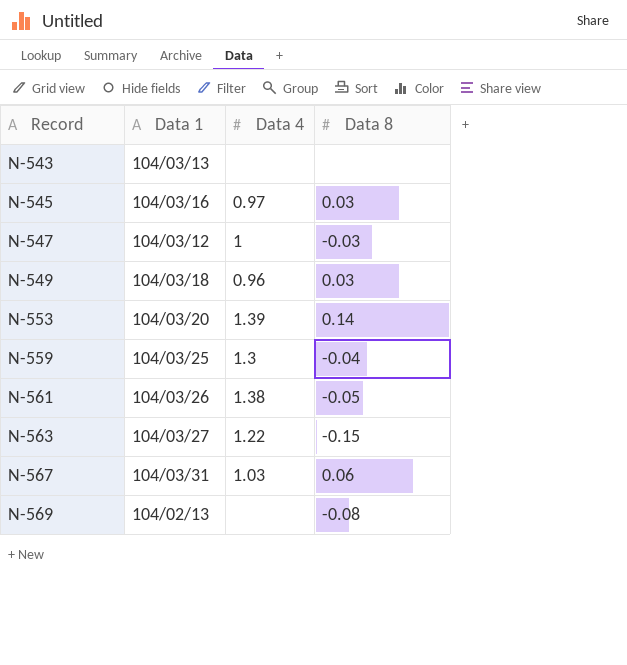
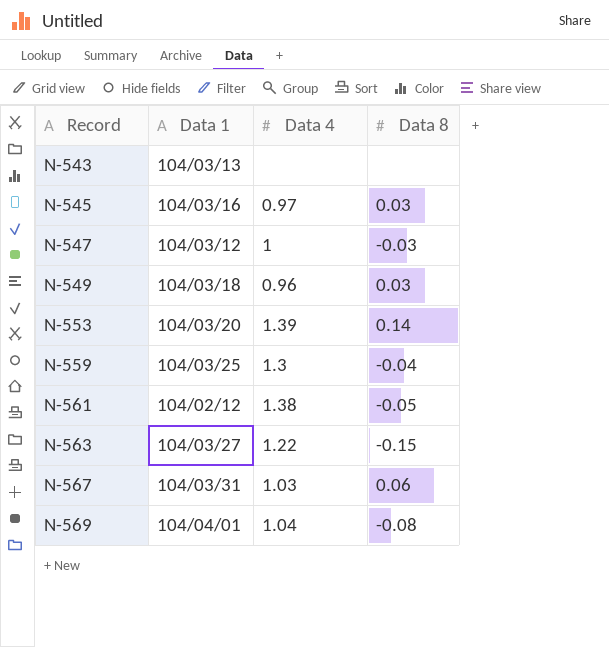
N-561 | Data 1: 104/03/26 -> 104/02/12
N-569 | Data 1: 104/02/13 -> 104/04/01
N-569 | Data 4: none -> 1.04

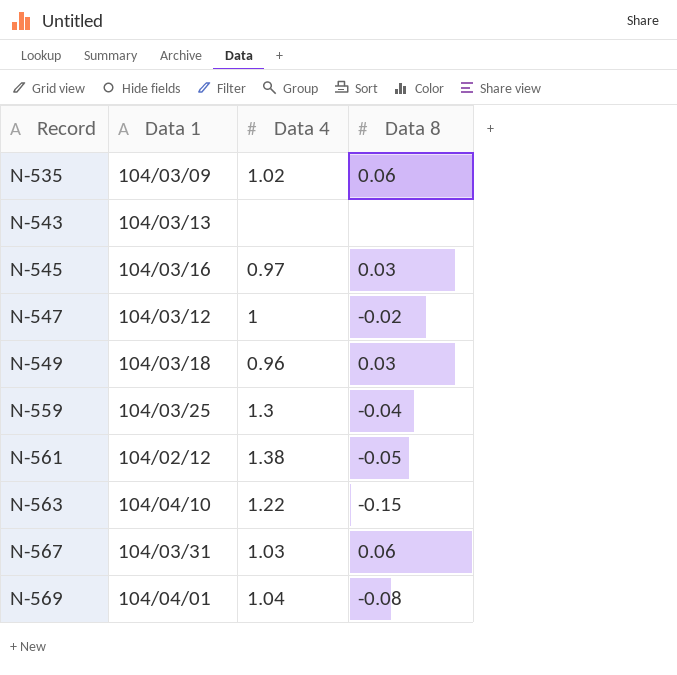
row N-553: 104/03/20 | 1.39 | 0.14 -> none
row N-535: none -> 104/03/09 | 1.02 | 0.06
N-547 | Data 8: -0.03 -> -0.02
N-563 | Data 1: 104/03/27 -> 104/04/10

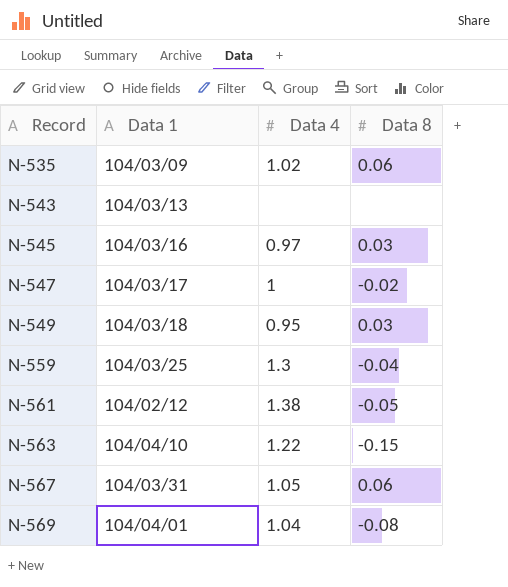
N-547 | Data 1: 104/03/12 -> 104/03/17
N-549 | Data 4: 0.96 -> 0.95
N-567 | Data 4: 1.03 -> 1.05

